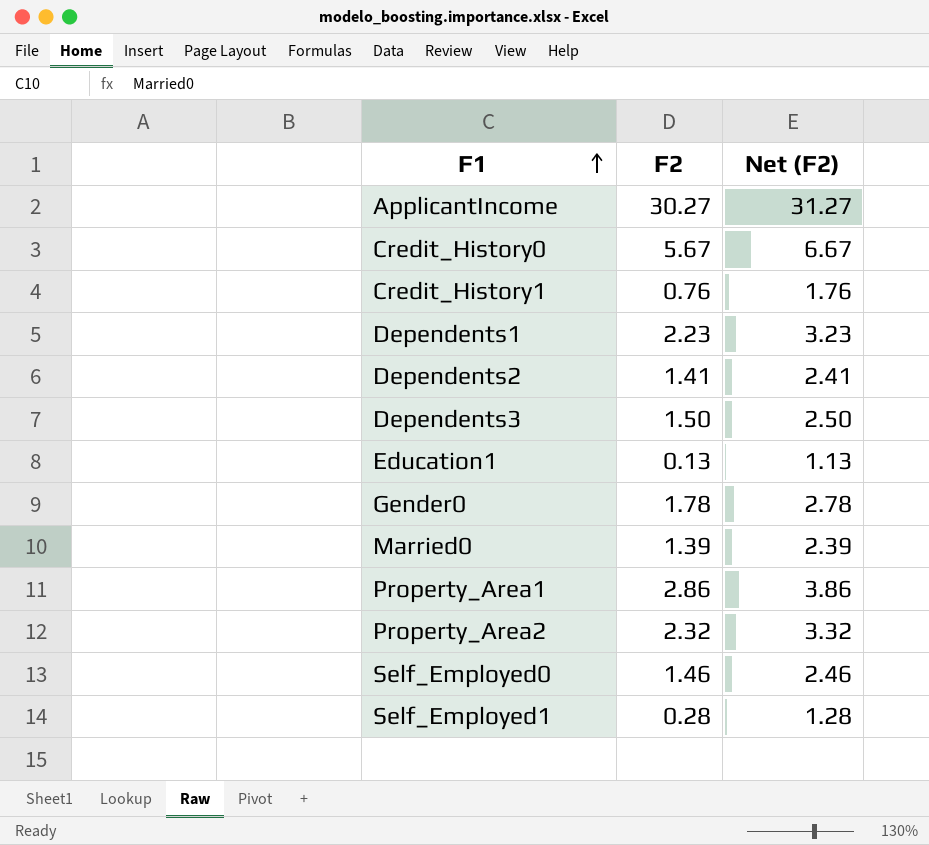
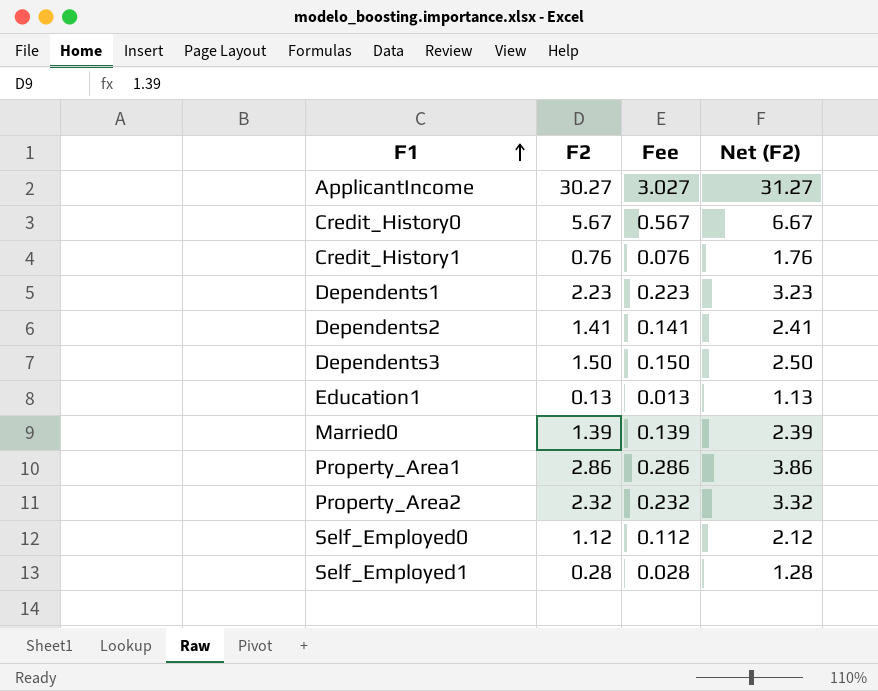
column Fee | formula: none -> [F2] * 0.1
row Gender0: 1.78 | 2.78 -> none
Self_Employed0 | F2: 1.46 -> 1.12
Self_Employed0 | Net (F2): 2.46 -> 2.12

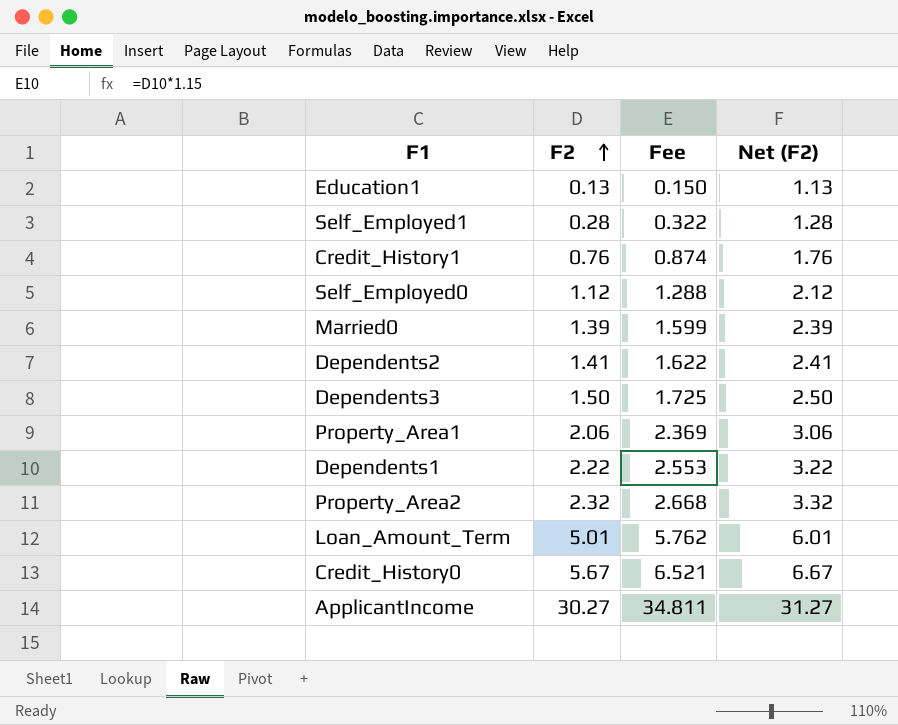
row order: F1 ascending -> F2 ascending
column Fee | formula: [F2] * 0.1 -> [F2] * 1.15
Property_Area1 | F2: 2.86 -> 2.06
Property_Area1 | Net (F2): 3.86 -> 3.06
Dependents1 | F2: 2.23 -> 2.22
Dependents1 | Net (F2): 3.23 -> 3.22
row Loan_Amount_Term: none -> 5.01 | 5.762 | 6.01

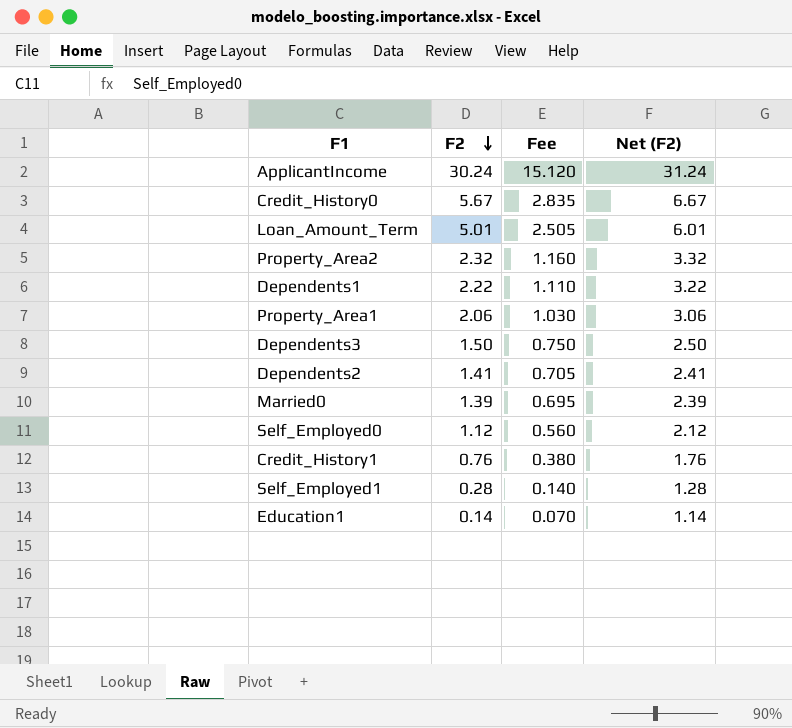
row order: F2 ascending -> F2 descending
column Fee | formula: [F2] * 1.15 -> [F2] * 0.5
ApplicantIncome | F2: 30.27 -> 30.24
ApplicantIncome | Net (F2): 31.27 -> 31.24
Education1 | F2: 0.13 -> 0.14
Education1 | Net (F2): 1.13 -> 1.14

